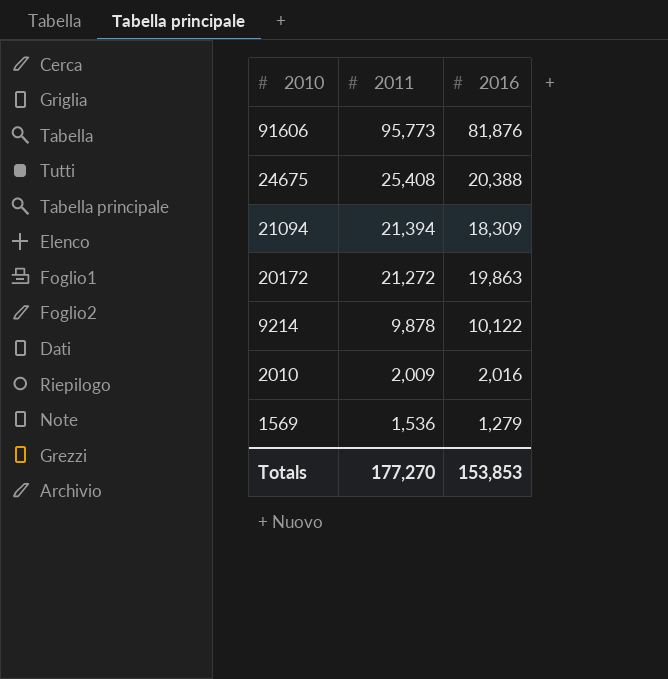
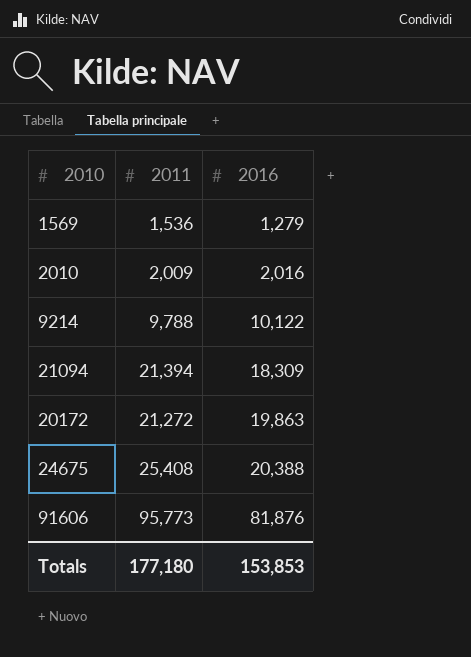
row order: 2010 descending -> 2016 ascending
9214 | 2011: 9,878 -> 9,788
Totals | 2011: 177,270 -> 177,180

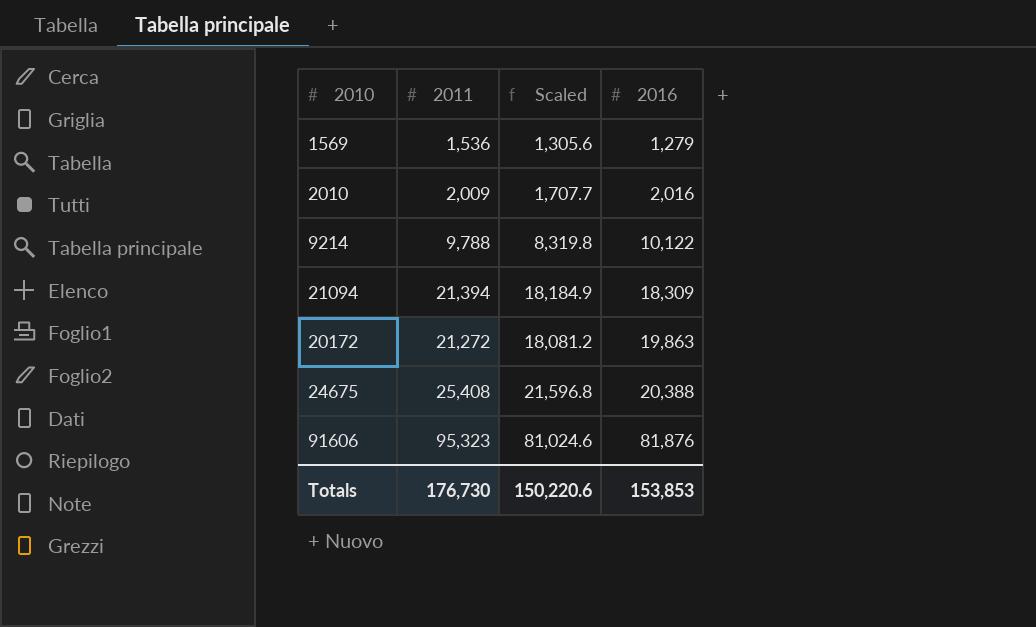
column Scaled | formula: none -> [2011] * 0.85
91606 | 2011: 95,773 -> 95,323
Totals | 2011: 177,180 -> 176,730

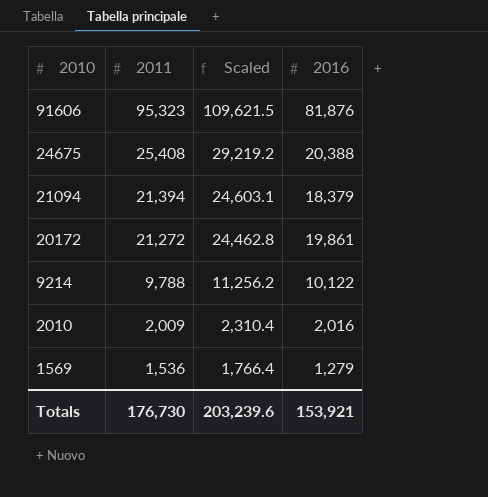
row order: 2016 ascending -> 2010 descending
column Scaled | formula: [2011] * 0.85 -> [2011] * 1.15
21094 | 2016: 18,309 -> 18,379
20172 | 2016: 19,863 -> 19,861
Totals | Scaled: 150,220.6 -> 203,239.6
Totals | 2016: 153,853 -> 153,921

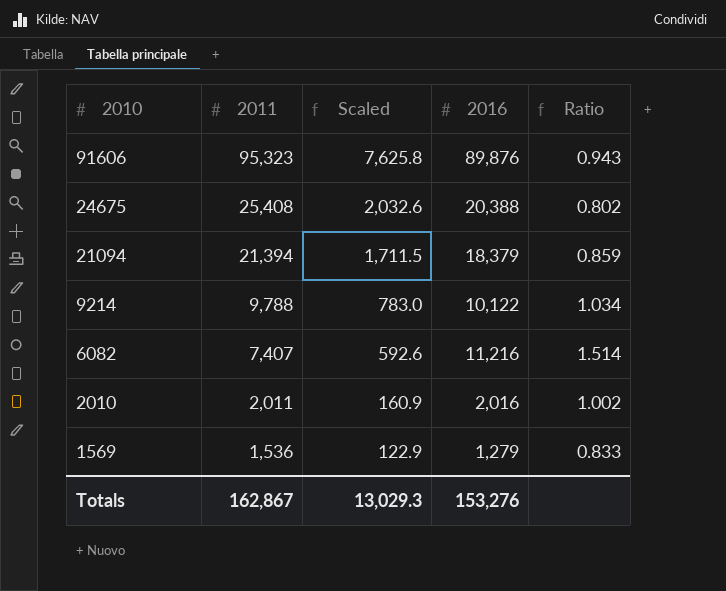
column Scaled | formula: [2011] * 1.15 -> [2011] * 0.08
column Ratio | formula: none -> [2016] / [2011]
row 20172: 21,272 | 24,462.8 | 19,861 -> none
91606 | 2016: 81,876 -> 89,876
row 6082: none -> 7,407 | 592.6 | 11,216 | 1.514
2010 | 2011: 2,009 -> 2,011
Totals | 2011: 176,730 -> 162,867
Totals | Scaled: 203,239.6 -> 13,029.3
Totals | 2016: 153,921 -> 153,276

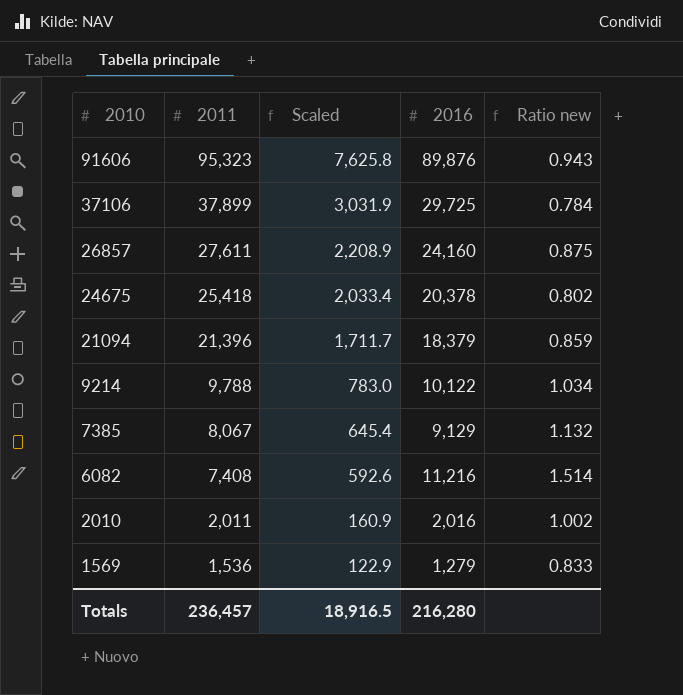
column name: Ratio -> Ratio new
row 37106: none -> 37,899 | 3,031.9 | 29,725 | 0.784
row 26857: none -> 27,611 | 2,208.9 | 24,160 | 0.875
24675 | 2011: 25,408 -> 25,418
24675 | Scaled: 2,032.6 -> 2,033.4
24675 | 2016: 20,388 -> 20,378
21094 | 2011: 21,394 -> 21,396
21094 | Scaled: 1,711.5 -> 1,711.7
row 7385: none -> 8,067 | 645.4 | 9,129 | 1.132
6082 | 2011: 7,407 -> 7,408
Totals | 2011: 162,867 -> 236,457
Totals | Scaled: 13,029.3 -> 18,916.5
Totals | 2016: 153,276 -> 216,280

